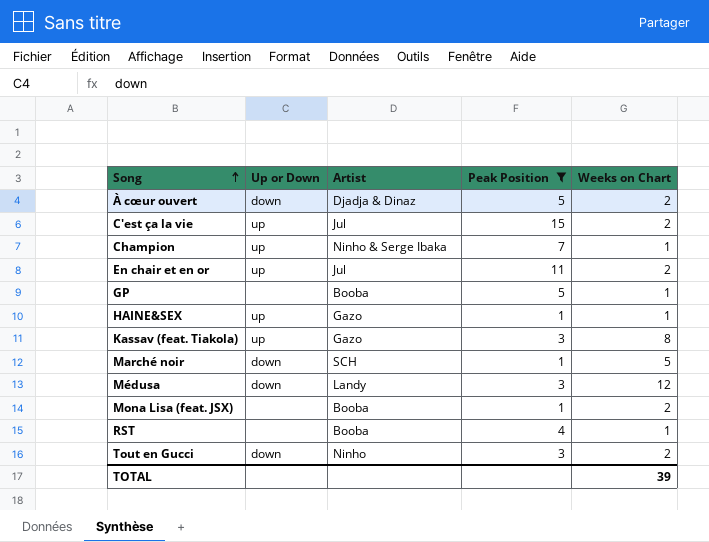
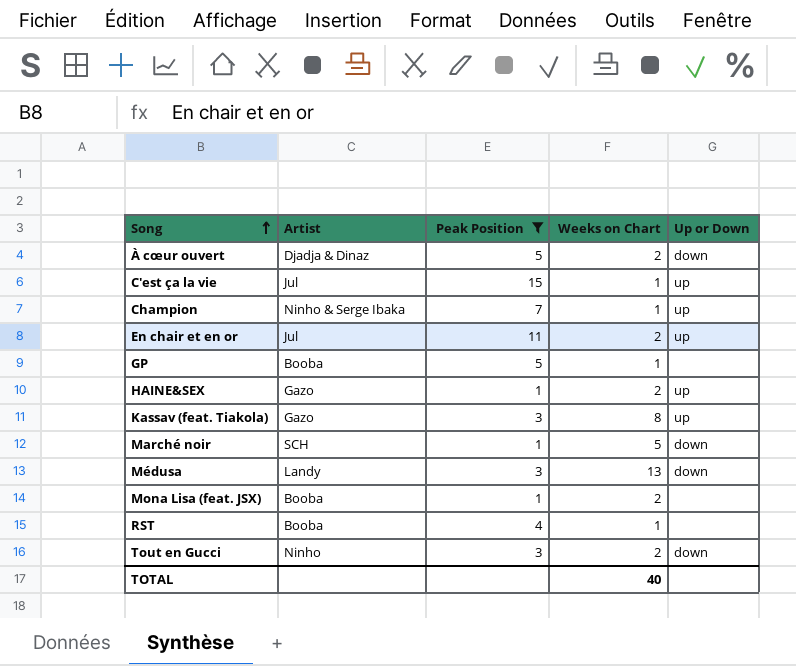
column Up or Down | position: 2 -> 5
C'est ça la vie | Weeks on Chart: 2 -> 1
HAINE&SEX | Weeks on Chart: 1 -> 2
Médusa | Weeks on Chart: 12 -> 13
TOTAL | Weeks on Chart: 39 -> 40

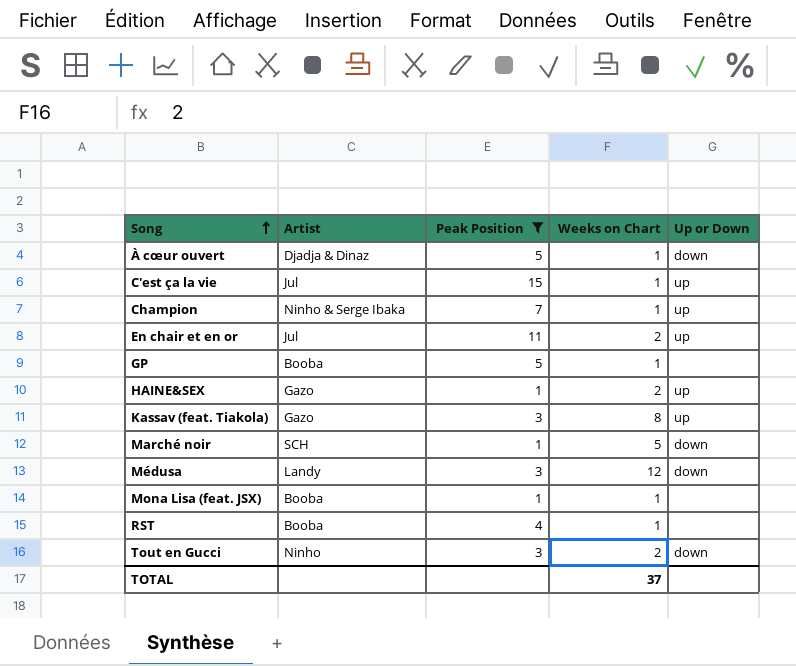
À cœur ouvert | Weeks on Chart: 2 -> 1
Médusa | Weeks on Chart: 13 -> 12
Mona Lisa (feat. JSX) | Weeks on Chart: 2 -> 1
TOTAL | Weeks on Chart: 40 -> 37

